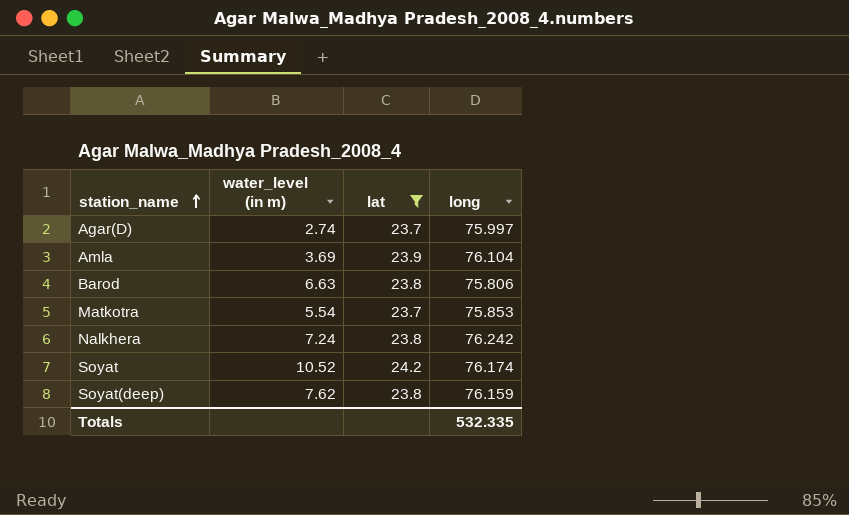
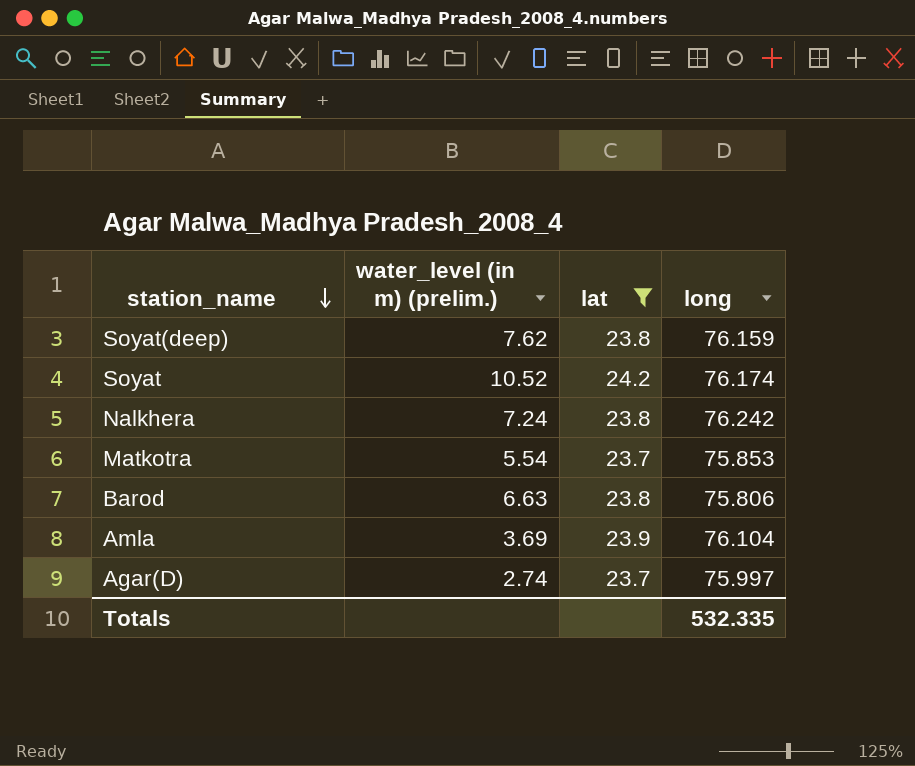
row order: station_name ascending -> station_name descending
column name: water_level (in m) -> water_level (in m) (prelim.)

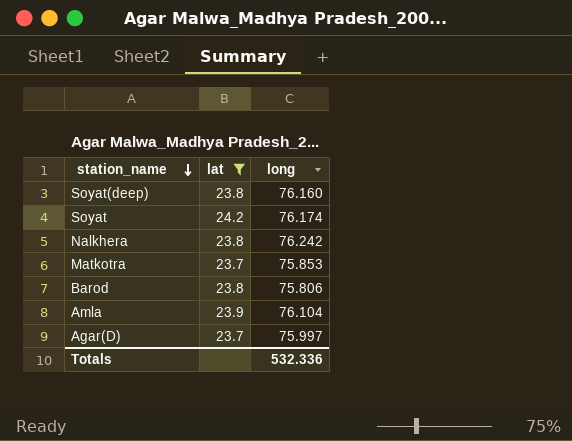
column water_level (in m) (prelim.) | position: 2 -> none
Soyat(deep) | long: 76.159 -> 76.160
Totals | long: 532.335 -> 532.336

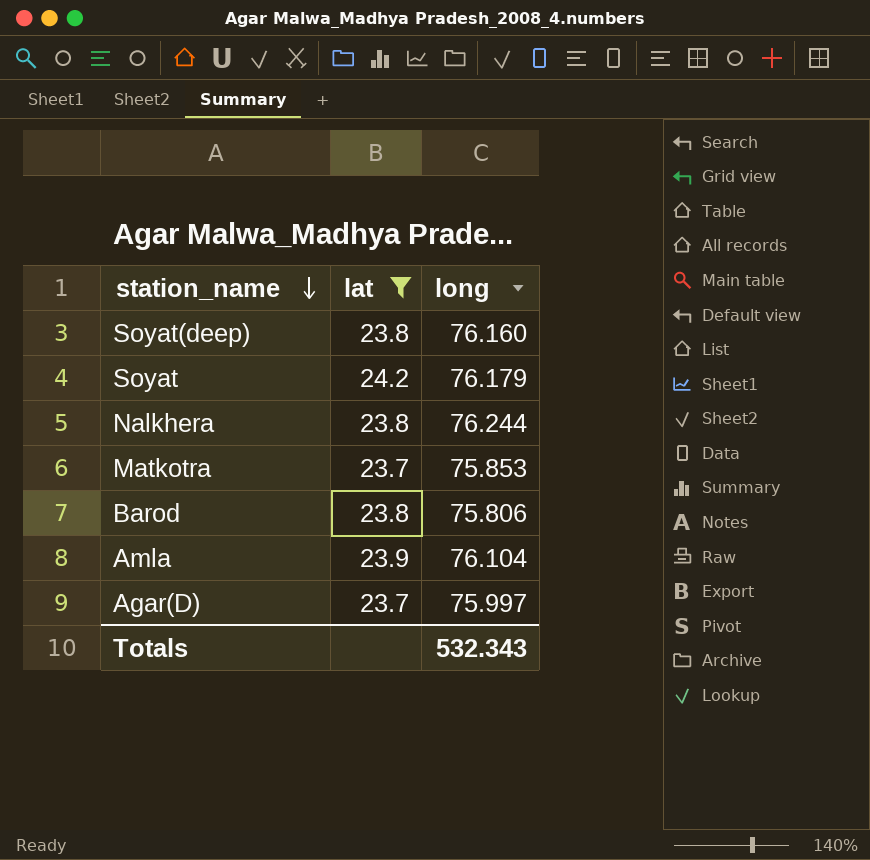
Soyat | long: 76.174 -> 76.179
Nalkhera | long: 76.242 -> 76.244
Totals | long: 532.336 -> 532.343

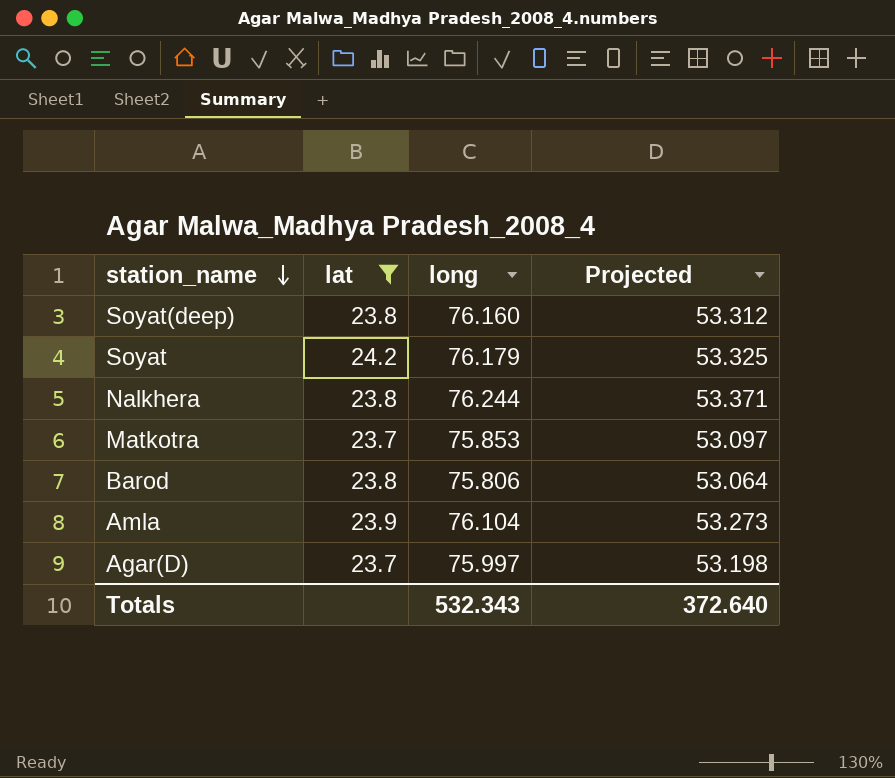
column Projected | formula: none -> [long] * 0.7

